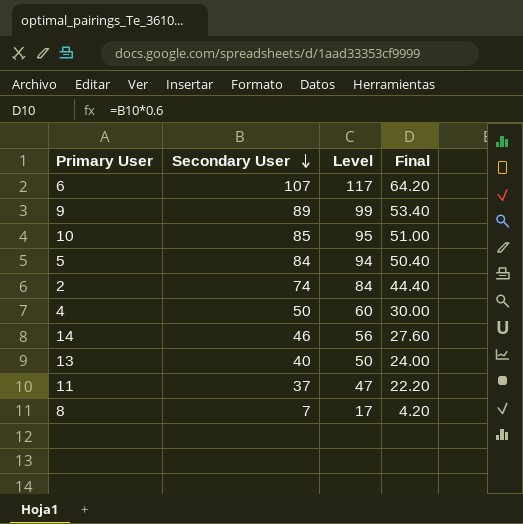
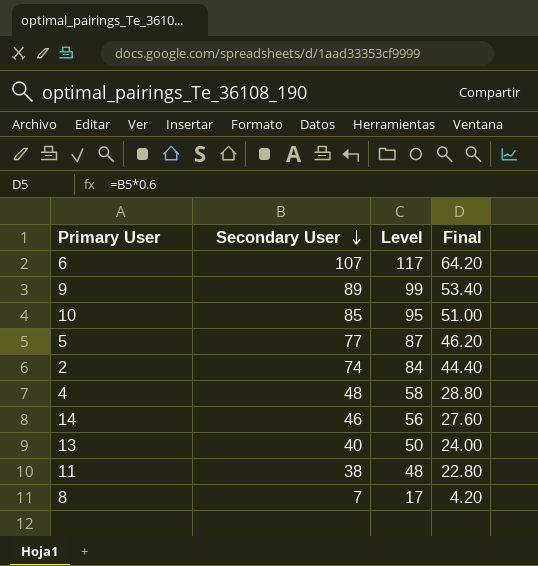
5 | Secondary User: 84 -> 77
5 | Level: 94 -> 87
5 | Final: 50.40 -> 46.20
4 | Secondary User: 50 -> 48
4 | Level: 60 -> 58
4 | Final: 30.00 -> 28.80
11 | Secondary User: 37 -> 38
11 | Level: 47 -> 48
11 | Final: 22.20 -> 22.80

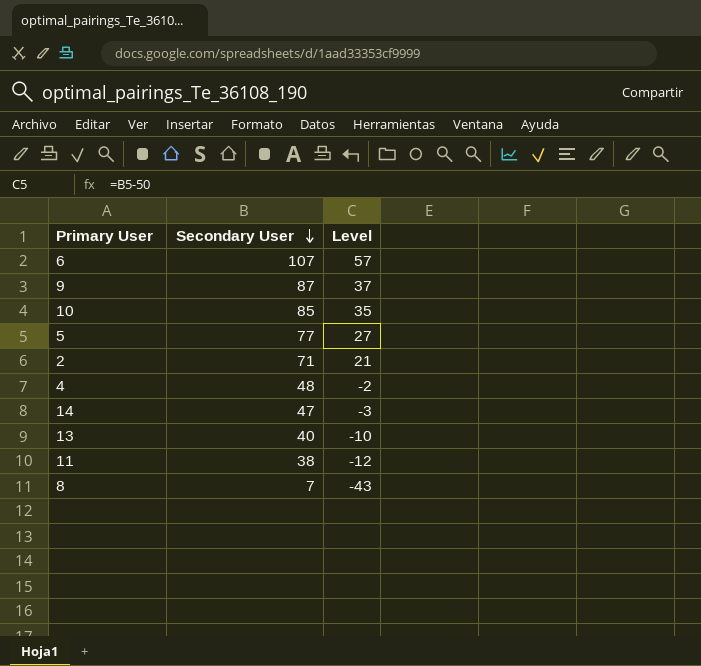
column Final | formula: [Secondary User] * 0.6 -> none
column Level | formula: [Secondary User] + 10 -> [Secondary User] - 50
9 | Secondary User: 89 -> 87
2 | Secondary User: 74 -> 71
14 | Secondary User: 46 -> 47

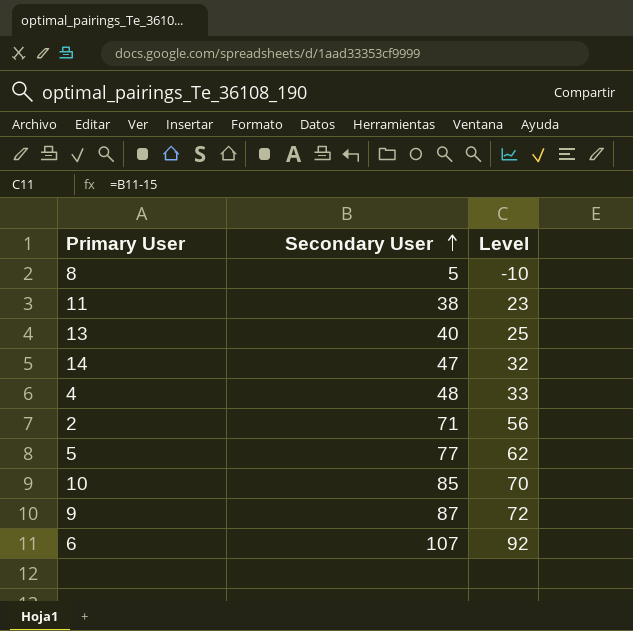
row order: Secondary User descending -> Secondary User ascending
column Level | formula: [Secondary User] - 50 -> [Secondary User] - 15
8 | Secondary User: 7 -> 5

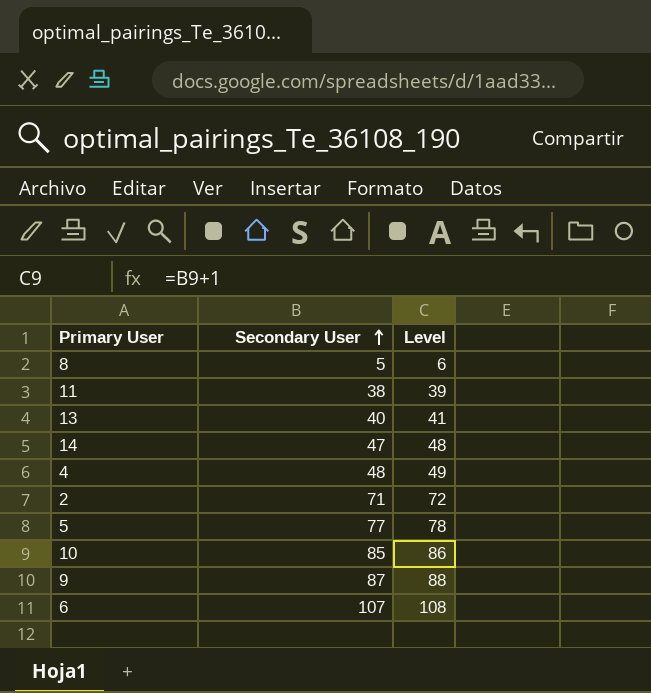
column Level | formula: [Secondary User] - 15 -> [Secondary User] + 1

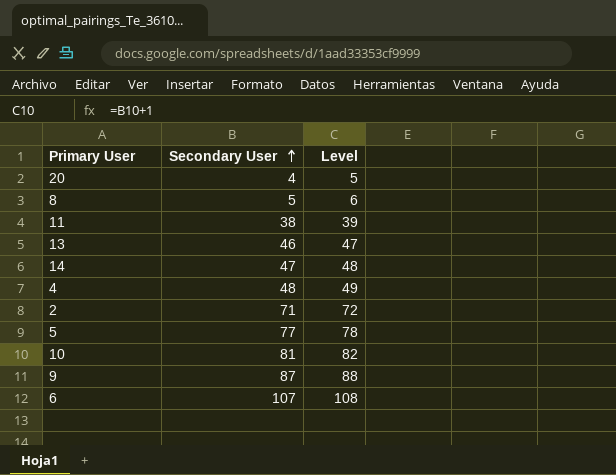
row 20: none -> 4 | 5
13 | Secondary User: 40 -> 46
13 | Level: 41 -> 47
10 | Secondary User: 85 -> 81
10 | Level: 86 -> 82

